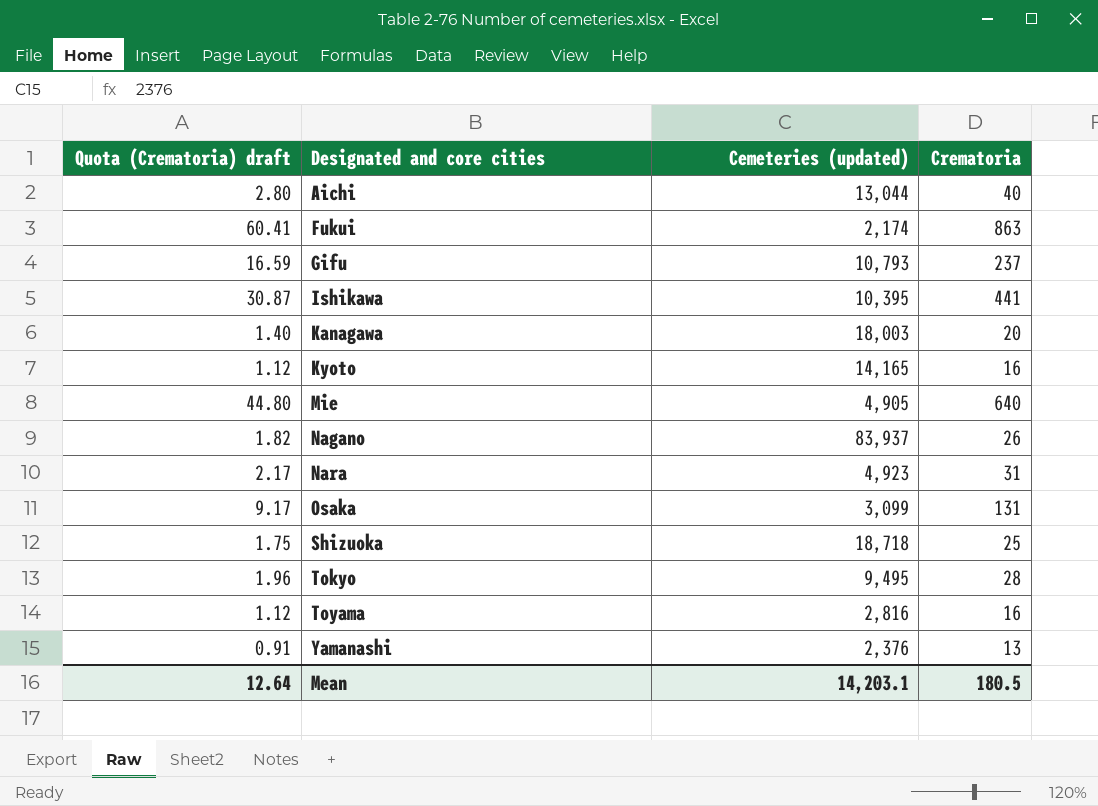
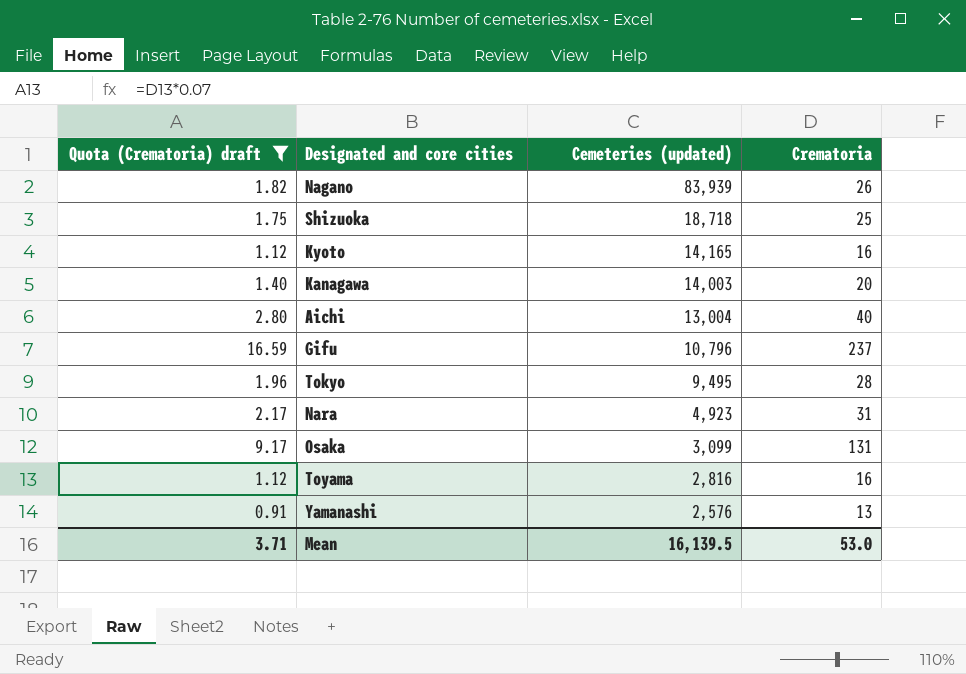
filter: none -> Quota (Crematoria) draft <= 16.59
row order: Designated and core cities ascending -> Cemeteries (updated) descending
Nagano | Cemeteries (updated): 83,937 -> 83,939
Kanagawa | Cemeteries (updated): 18,003 -> 14,003
Aichi | Cemeteries (updated): 13,044 -> 13,004
Gifu | Cemeteries (updated): 10,793 -> 10,796
Yamanashi | Cemeteries (updated): 2,376 -> 2,576
Mean | Quota (Crematoria) draft: 12.64 -> 3.71
Mean | Cemeteries (updated): 14,203.1 -> 16,139.5
Mean | Crematoria: 180.5 -> 53.0

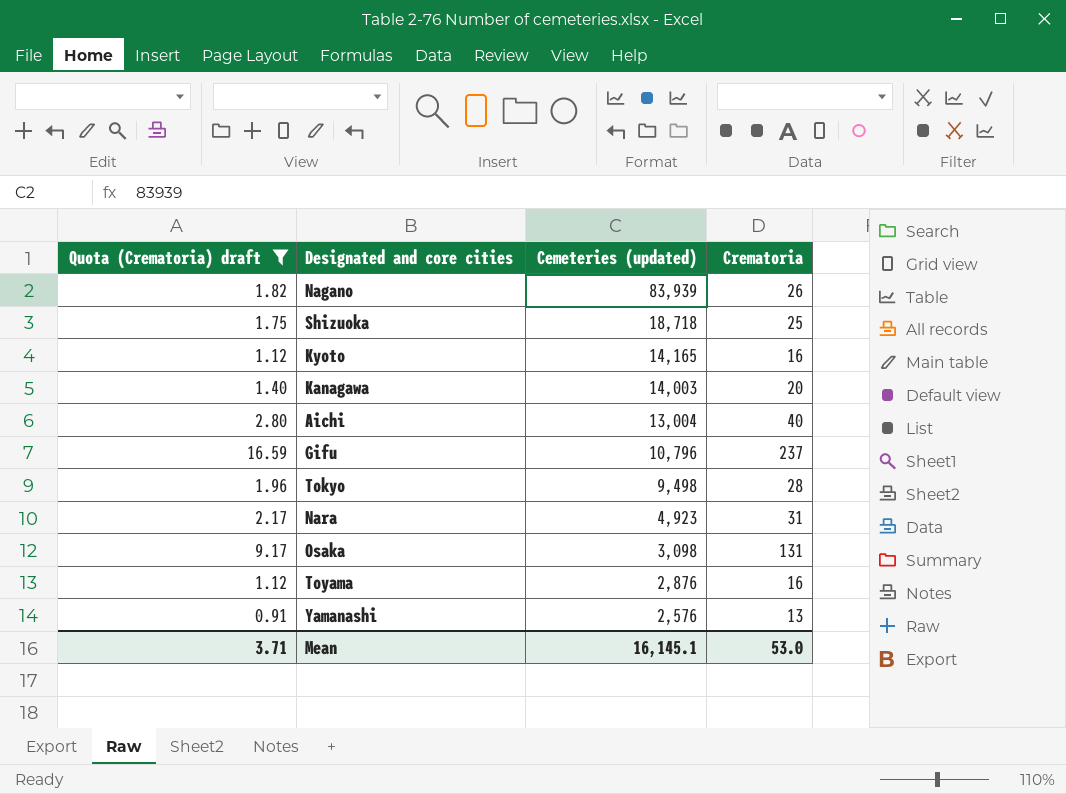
Tokyo | Cemeteries (updated): 9,495 -> 9,498
Osaka | Cemeteries (updated): 3,099 -> 3,098
Toyama | Cemeteries (updated): 2,816 -> 2,876
Mean | Cemeteries (updated): 16,139.5 -> 16,145.1

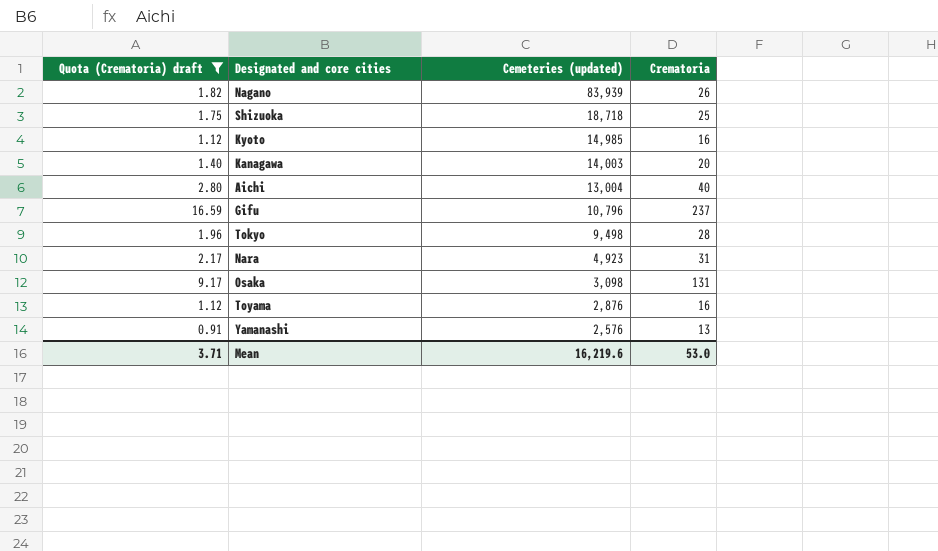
Kyoto | Cemeteries (updated): 14,165 -> 14,985
Mean | Cemeteries (updated): 16,145.1 -> 16,219.6

